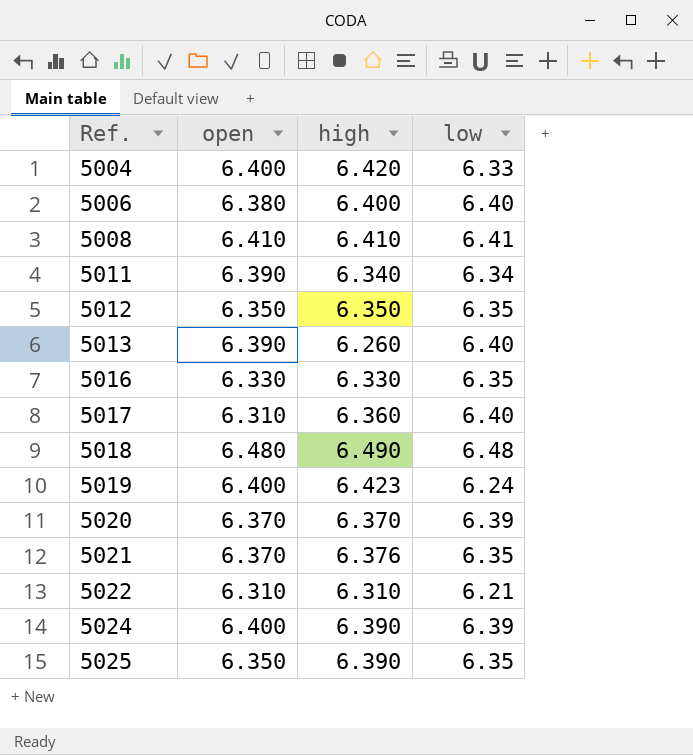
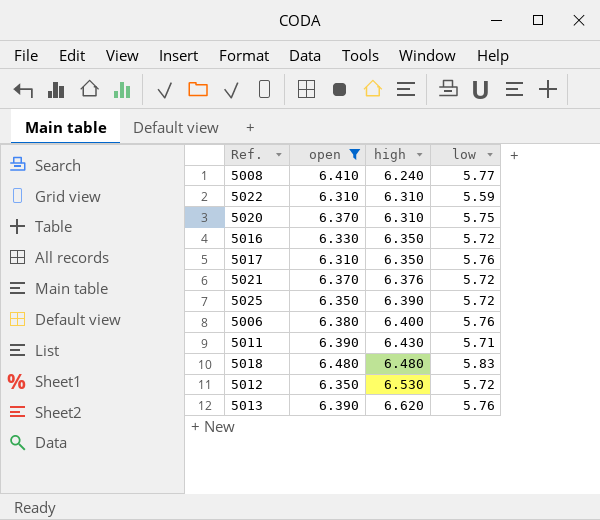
filter: none -> open != 6.400
row order: Ref. ascending -> high ascending
5008 | high: 6.410 -> 6.240
5008 | low: 6.41 -> 5.77
5022 | low: 6.21 -> 5.59
5020 | high: 6.370 -> 6.310
5020 | low: 6.39 -> 5.75
5016 | high: 6.330 -> 6.350
5016 | low: 6.35 -> 5.72
5017 | high: 6.360 -> 6.350
5017 | low: 6.40 -> 5.76
5021 | low: 6.35 -> 5.72
5025 | low: 6.35 -> 5.72
5006 | low: 6.40 -> 5.76
5011 | high: 6.340 -> 6.430
5011 | low: 6.34 -> 5.71
5018 | high: 6.490 -> 6.480
5018 | low: 6.48 -> 5.83
5012 | high: 6.350 -> 6.530
5012 | low: 6.35 -> 5.72
5013 | high: 6.260 -> 6.620
5013 | low: 6.40 -> 5.76

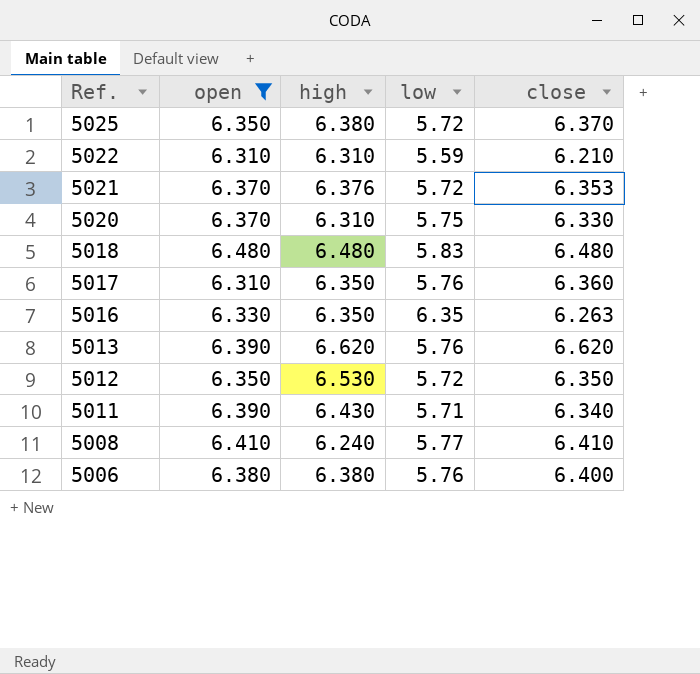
row order: high ascending -> Ref. descending
column close | position: none -> 5
5025 | high: 6.390 -> 6.380
5016 | low: 5.72 -> 6.35
5006 | high: 6.400 -> 6.380

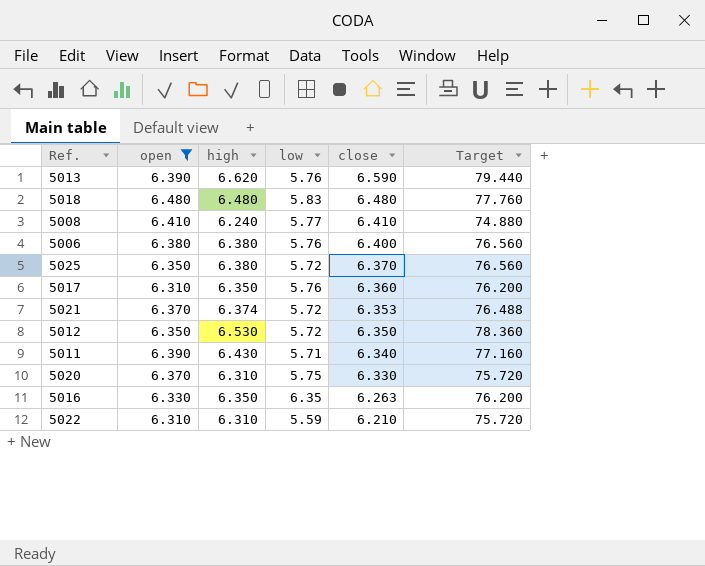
row order: Ref. descending -> close descending
column Target | formula: none -> [high] * 12
5013 | close: 6.620 -> 6.590
5021 | high: 6.376 -> 6.374

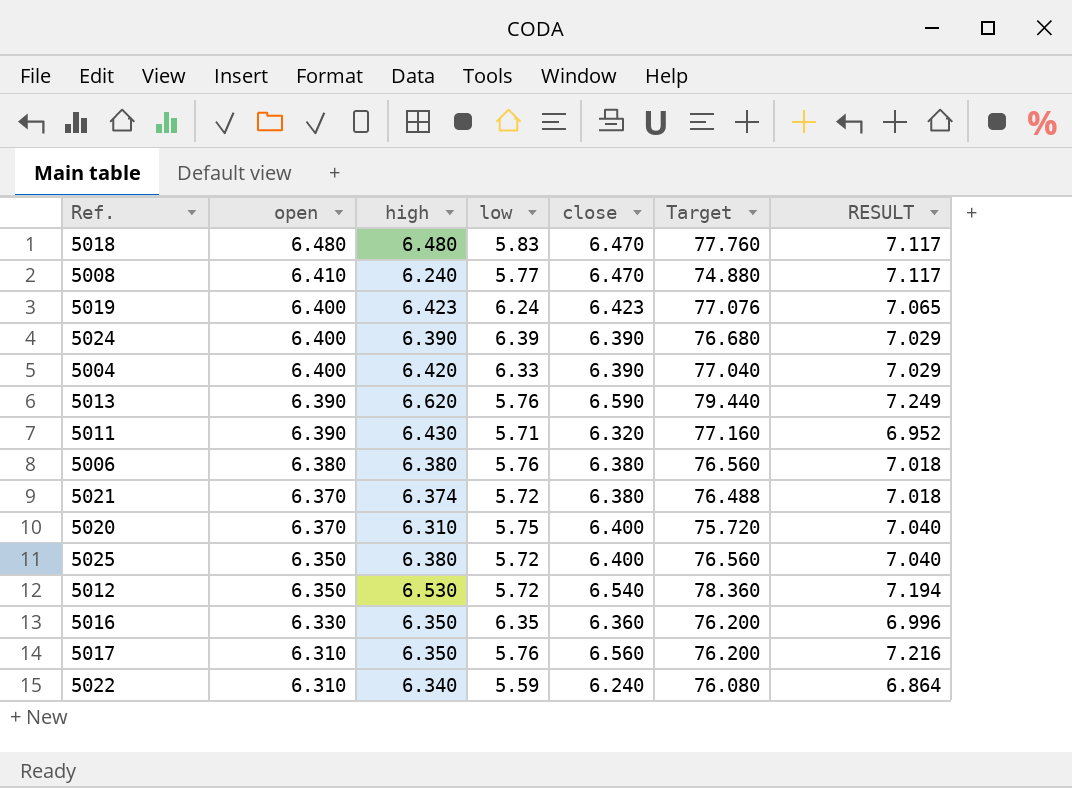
filter: open != 6.400 -> none
row order: close descending -> open descending
column RESULT | formula: none -> [close] * 1.1
5018 | close: 6.480 -> 6.470
5008 | close: 6.410 -> 6.470
5011 | close: 6.340 -> 6.320
5006 | close: 6.400 -> 6.380
5021 | close: 6.353 -> 6.380
5020 | close: 6.330 -> 6.400
5025 | close: 6.370 -> 6.400
5012 | close: 6.350 -> 6.540
5016 | close: 6.263 -> 6.360
5017 | close: 6.360 -> 6.560
5022 | high: 6.310 -> 6.340
5022 | close: 6.210 -> 6.240
5022 | Target: 75.720 -> 76.080

